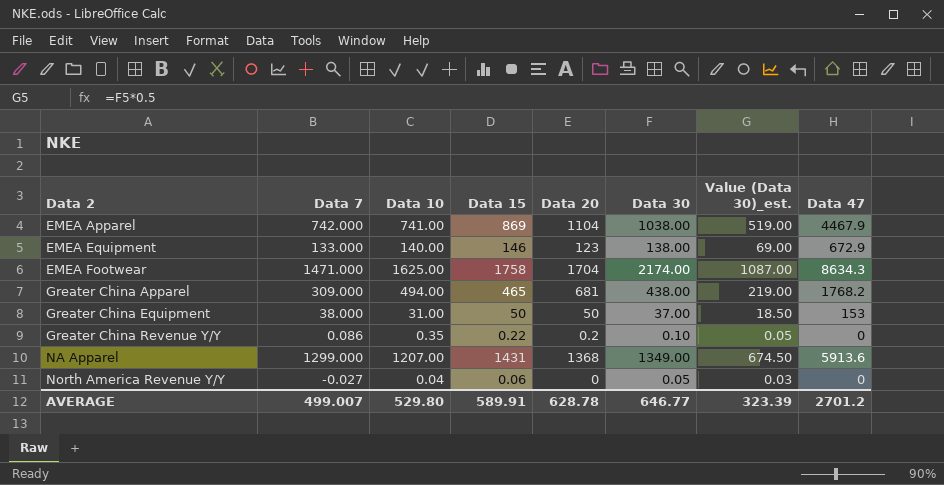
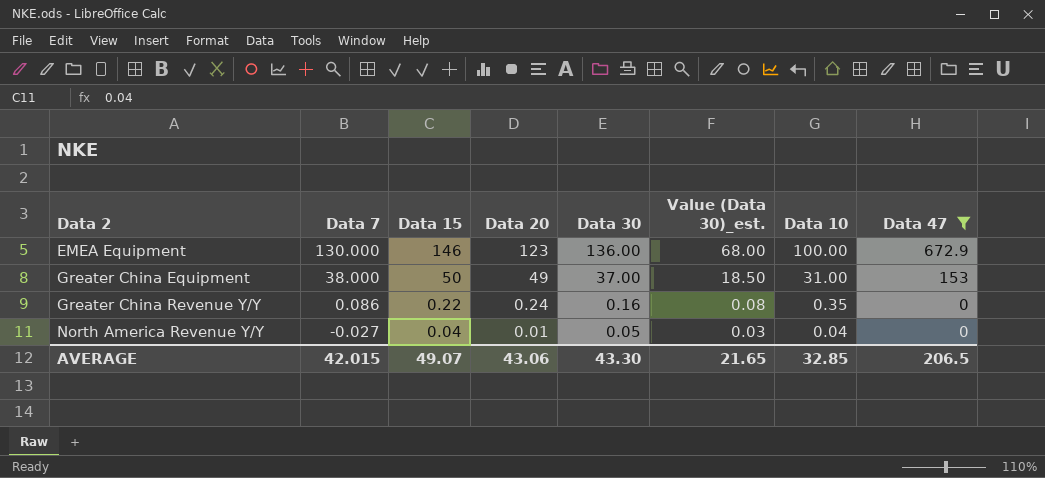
filter: none -> Data 47 <= 672.9
column Data 10 | position: 3 -> 7
EMEA Equipment | Data 7: 133.000 -> 130.000
EMEA Equipment | Data 30: 138.00 -> 136.00
EMEA Equipment | Value (Data 30)_est.: 69.00 -> 68.00
EMEA Equipment | Data 10: 140.00 -> 100.00
Greater China Equipment | Data 20: 50 -> 49
Greater China Revenue Y/Y | Data 20: 0.2 -> 0.24
Greater China Revenue Y/Y | Data 30: 0.10 -> 0.16
Greater China Revenue Y/Y | Value (Data 30)_est.: 0.05 -> 0.08
North America Revenue Y/Y | Data 15: 0.06 -> 0.04
North America Revenue Y/Y | Data 20: 0 -> 0.01
AVERAGE | Data 7: 499.007 -> 42.015
AVERAGE | Data 15: 589.91 -> 49.07
AVERAGE | Data 20: 628.78 -> 43.06
AVERAGE | Data 30: 646.77 -> 43.30
AVERAGE | Value (Data 30)_est.: 323.39 -> 21.65
AVERAGE | Data 10: 529.80 -> 32.85
AVERAGE | Data 47: 2701.2 -> 206.5

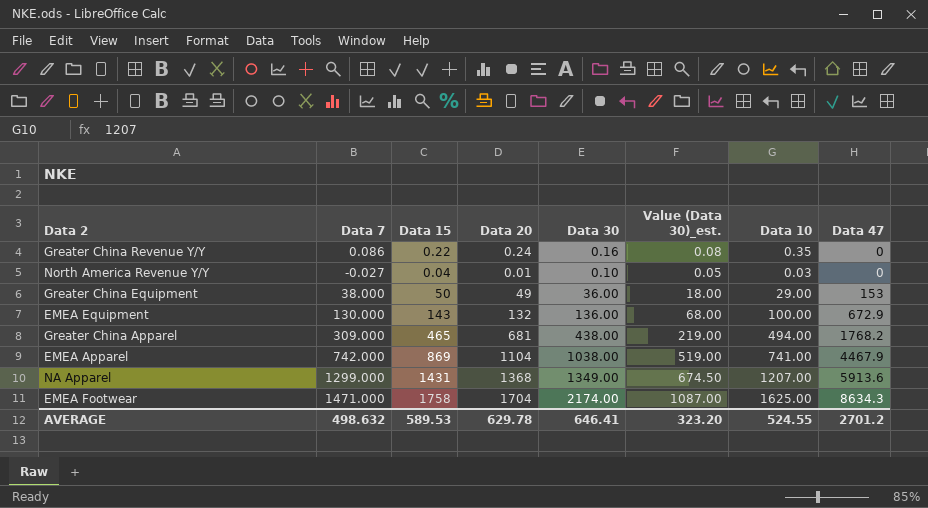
filter: Data 47 <= 672.9 -> none
row order: Data 2 ascending -> Data 47 ascending
North America Revenue Y/Y | Data 30: 0.05 -> 0.10
North America Revenue Y/Y | Value (Data 30)_est.: 0.03 -> 0.05
North America Revenue Y/Y | Data 10: 0.04 -> 0.03
Greater China Equipment | Data 30: 37.00 -> 36.00
Greater China Equipment | Value (Data 30)_est.: 18.50 -> 18.00
Greater China Equipment | Data 10: 31.00 -> 29.00
EMEA Equipment | Data 15: 146 -> 143
EMEA Equipment | Data 20: 123 -> 132
AVERAGE | Data 7: 42.015 -> 498.632
AVERAGE | Data 15: 49.07 -> 589.53
AVERAGE | Data 20: 43.06 -> 629.78
AVERAGE | Data 30: 43.30 -> 646.41
AVERAGE | Value (Data 30)_est.: 21.65 -> 323.20
AVERAGE | Data 10: 32.85 -> 524.55
AVERAGE | Data 47: 206.5 -> 2701.2

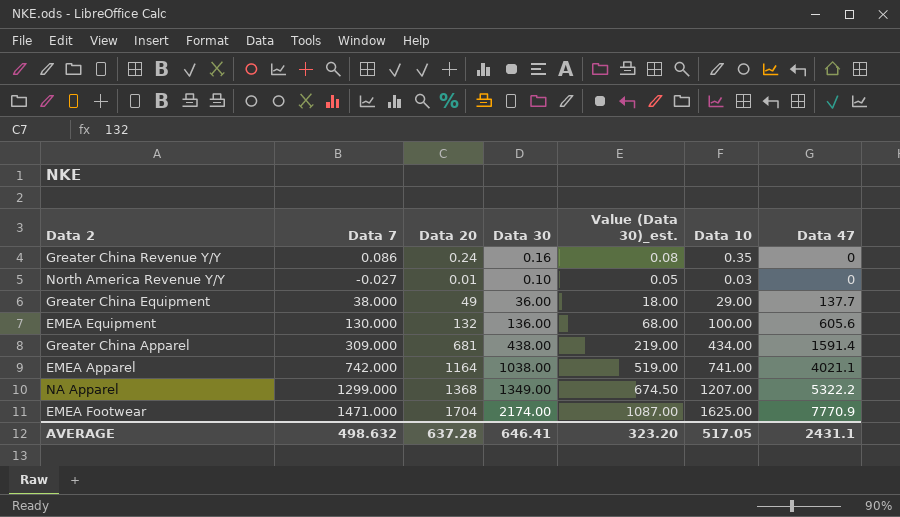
column Data 15 | position: 3 -> none
Greater China Equipment | Data 47: 153 -> 137.7
EMEA Equipment | Data 47: 672.9 -> 605.6
Greater China Apparel | Data 10: 494.00 -> 434.00
Greater China Apparel | Data 47: 1768.2 -> 1591.4
EMEA Apparel | Data 20: 1104 -> 1164
EMEA Apparel | Data 47: 4467.9 -> 4021.1
NA Apparel | Data 47: 5913.6 -> 5322.2
EMEA Footwear | Data 47: 8634.3 -> 7770.9
AVERAGE | Data 20: 629.78 -> 637.28
AVERAGE | Data 10: 524.55 -> 517.05
AVERAGE | Data 47: 2701.2 -> 2431.1

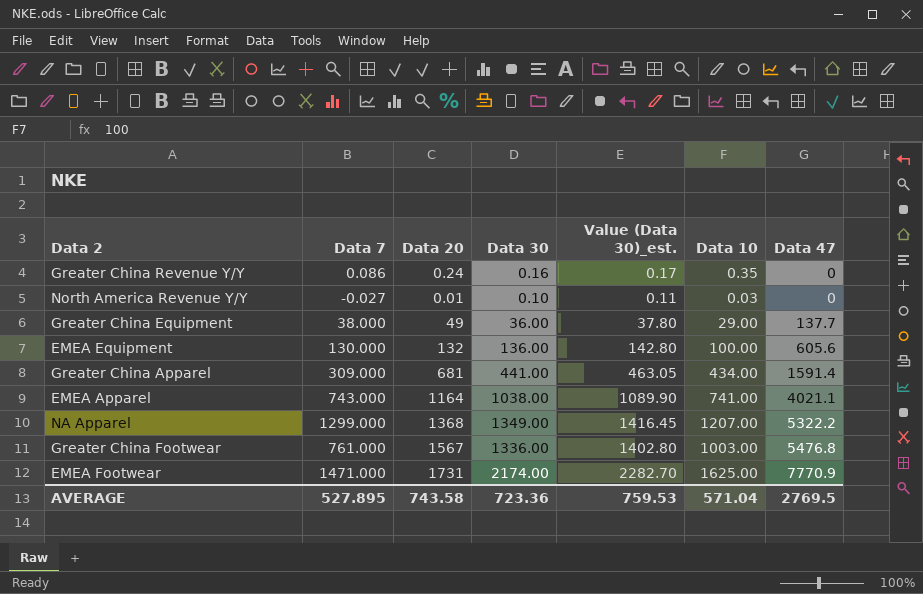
column Value (Data 30)_est. | formula: [Data 30] * 0.5 -> [Data 30] * 1.05
Greater China Apparel | Data 30: 438.00 -> 441.00
EMEA Apparel | Data 7: 742.000 -> 743.000
row Greater China Footwear: none -> 761.000 | 1567 | 1336.00 | 1402.80 | 1003.00 | 5476.8
EMEA Footwear | Data 20: 1704 -> 1731
AVERAGE | Data 7: 498.632 -> 527.895
AVERAGE | Data 20: 637.28 -> 743.58
AVERAGE | Data 30: 646.41 -> 723.36
AVERAGE | Value (Data 30)_est.: 323.20 -> 759.53
AVERAGE | Data 10: 517.05 -> 571.04
AVERAGE | Data 47: 2431.1 -> 2769.5

